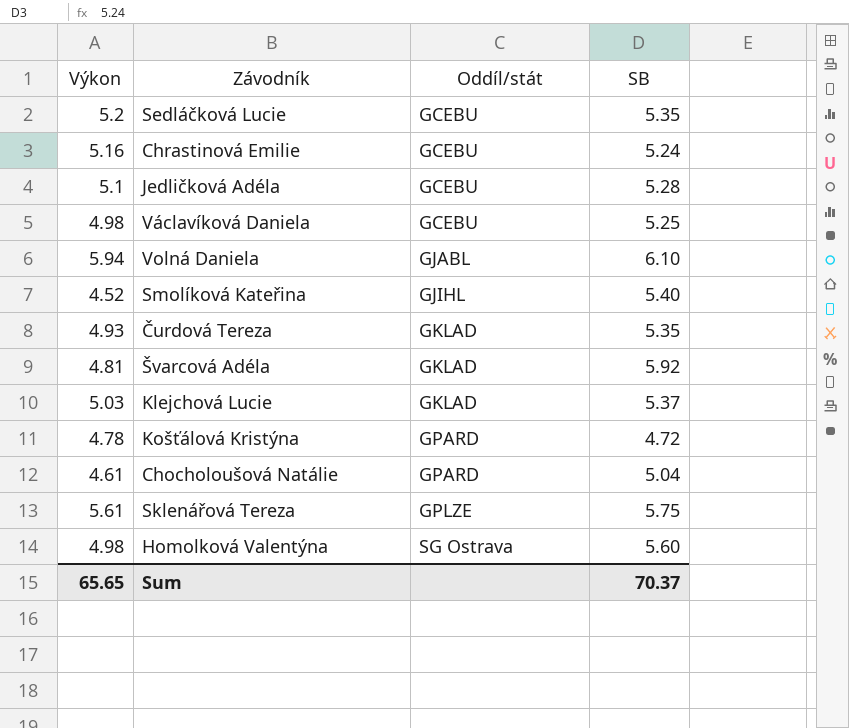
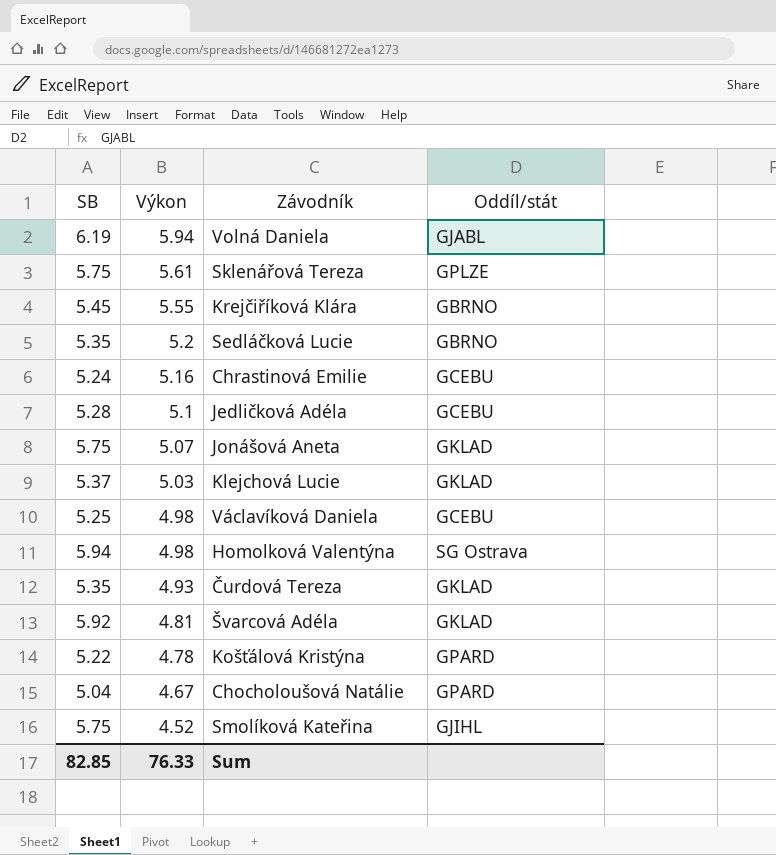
row order: Oddíl/stát ascending -> Výkon descending
column SB | position: 4 -> 1
Volná Daniela | SB: 6.10 -> 6.19
row Krejčiříková Klára: none -> 5.45 | 5.55 | GBRNO
Sedláčková Lucie | Oddíl/stát: GCEBU -> GBRNO
row Jonášová Aneta: none -> 5.75 | 5.07 | GKLAD
Homolková Valentýna | SB: 5.60 -> 5.94
Košťálová Kristýna | SB: 4.72 -> 5.22
Chocholoušová Natálie | Výkon: 4.61 -> 4.67
Smolíková Kateřina | SB: 5.40 -> 5.75
Sum | SB: 70.37 -> 82.85
Sum | Výkon: 65.65 -> 76.33

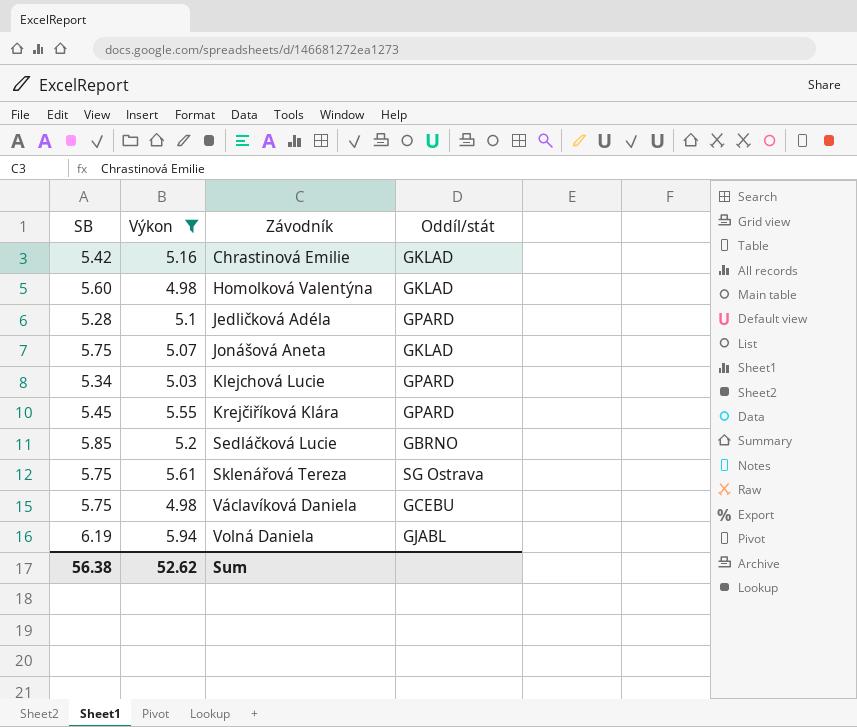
filter: none -> Výkon >= 4.98
row order: Výkon descending -> Závodník ascending
Chrastinová Emilie | SB: 5.24 -> 5.42
Chrastinová Emilie | Oddíl/stát: GCEBU -> GKLAD
Homolková Valentýna | SB: 5.94 -> 5.60
Homolková Valentýna | Oddíl/stát: SG Ostrava -> GKLAD
Jedličková Adéla | Oddíl/stát: GCEBU -> GPARD
Klejchová Lucie | SB: 5.37 -> 5.34
Klejchová Lucie | Oddíl/stát: GKLAD -> GPARD
Krejčiříková Klára | Oddíl/stát: GBRNO -> GPARD
Sedláčková Lucie | SB: 5.35 -> 5.85
Sklenářová Tereza | Oddíl/stát: GPLZE -> SG Ostrava
Václavíková Daniela | SB: 5.25 -> 5.75
Sum | SB: 82.85 -> 56.38
Sum | Výkon: 76.33 -> 52.62

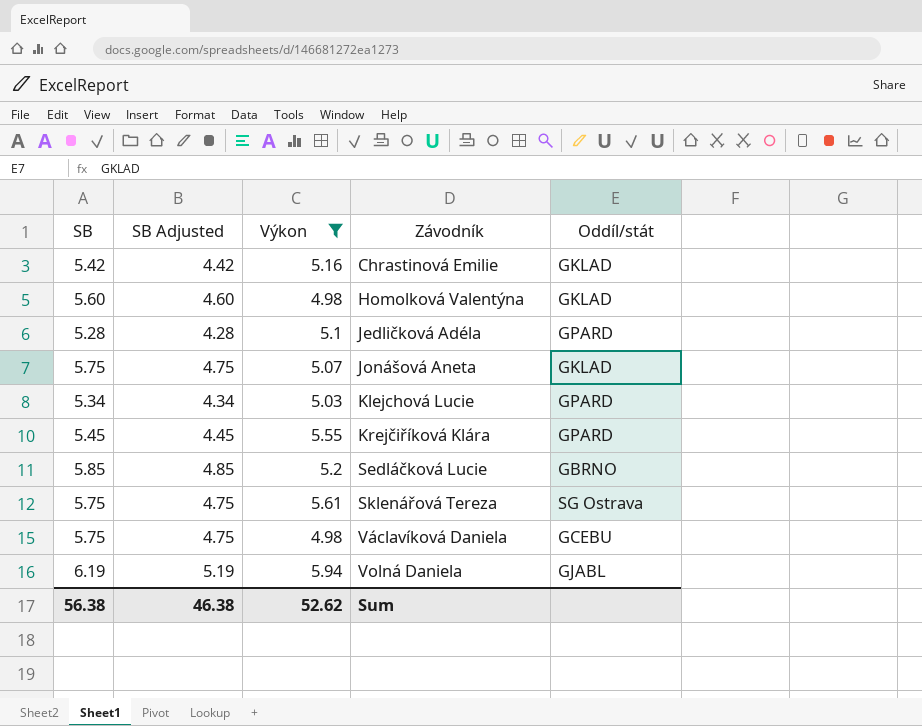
column SB Adjusted | formula: none -> [SB] - 1

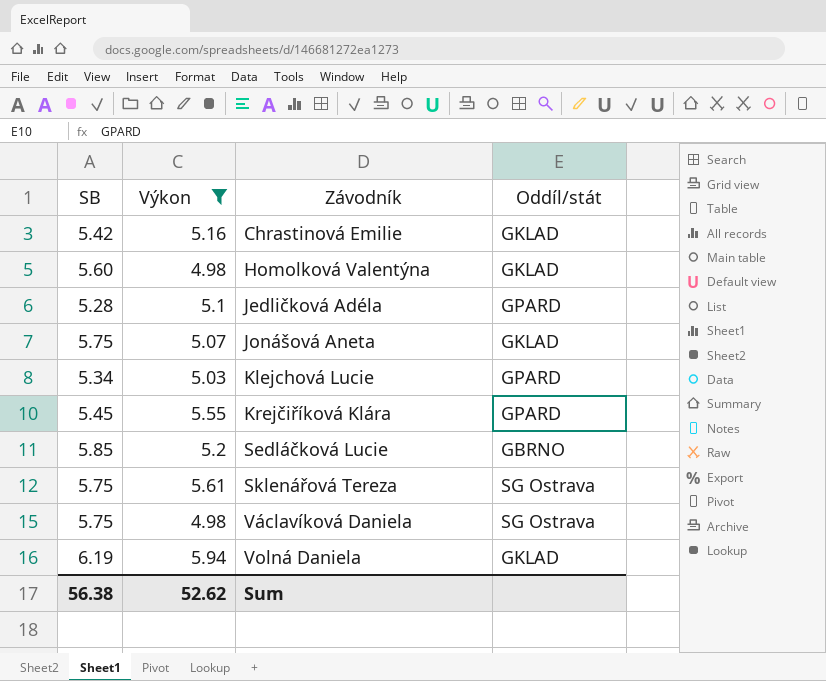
column SB Adjusted | formula: [SB] - 1 -> none
Václavíková Daniela | Oddíl/stát: GCEBU -> SG Ostrava
Volná Daniela | Oddíl/stát: GJABL -> GKLAD

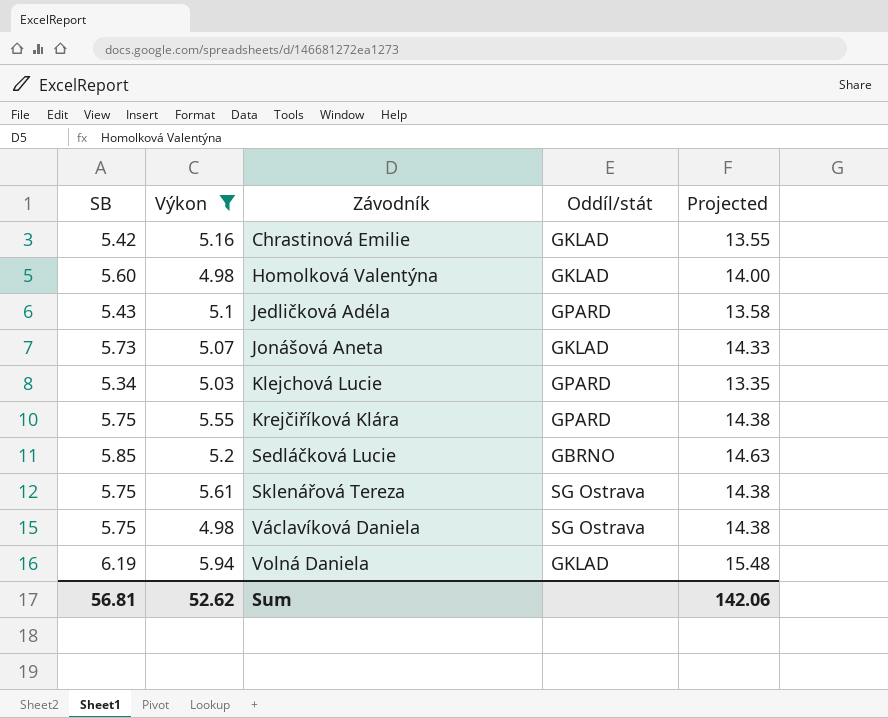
column Projected | formula: none -> [SB] * 2.5
Jedličková Adéla | SB: 5.28 -> 5.43
Jonášová Aneta | SB: 5.75 -> 5.73
Krejčiříková Klára | SB: 5.45 -> 5.75
Sum | SB: 56.38 -> 56.81

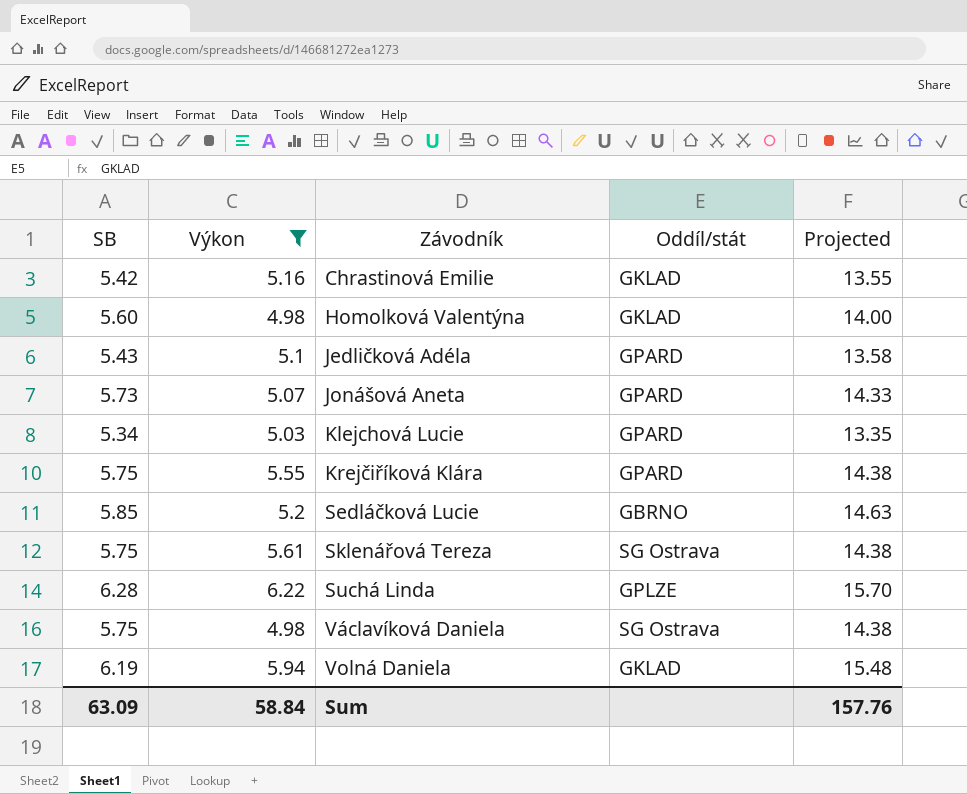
Jonášová Aneta | Oddíl/stát: GKLAD -> GPARD
row Suchá Linda: none -> 6.28 | 6.22 | GPLZE | 15.70
Sum | SB: 56.81 -> 63.09
Sum | Výkon: 52.62 -> 58.84
Sum | Projected: 142.06 -> 157.76

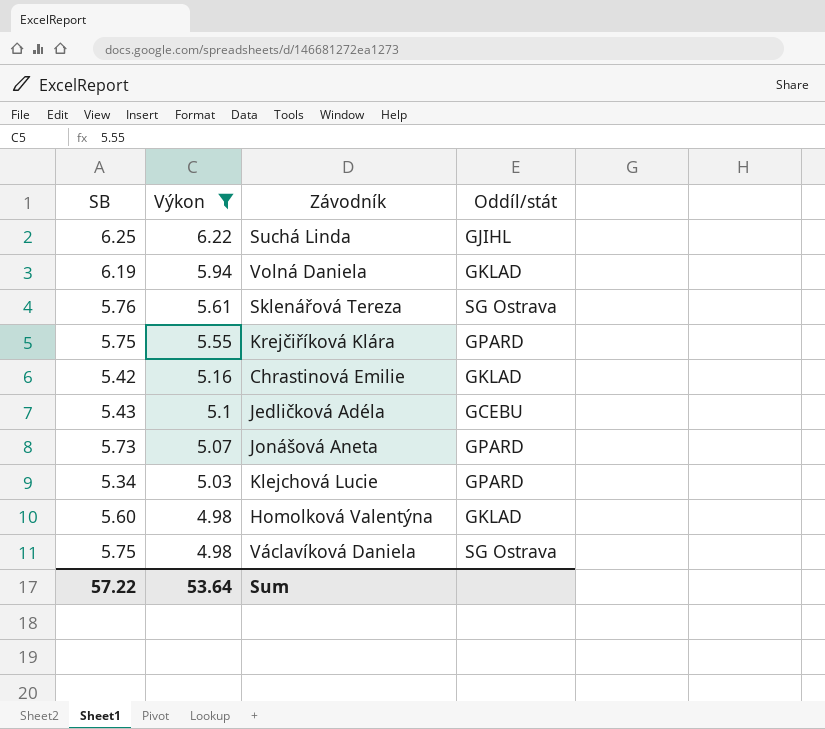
row order: Závodník ascending -> Výkon descending
column Projected | formula: [SB] * 2.5 -> none
row Sedláčková Lucie: 5.85 | 5.2 | GBRNO | 14.63 -> none
Suchá Linda | SB: 6.28 -> 6.25
Suchá Linda | Oddíl/stát: GPLZE -> GJIHL
Sklenářová Tereza | SB: 5.75 -> 5.76
Jedličková Adéla | Oddíl/stát: GPARD -> GCEBU
Sum | SB: 63.09 -> 57.22
Sum | Výkon: 58.84 -> 53.64

